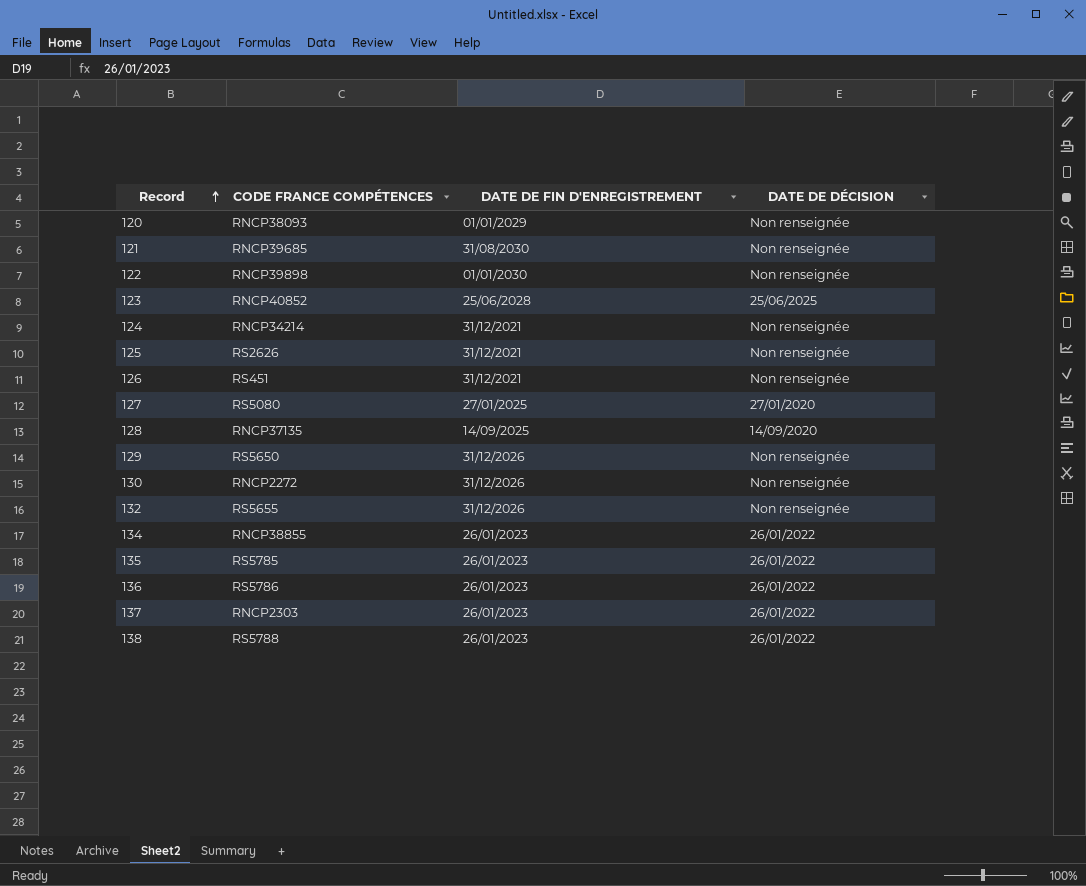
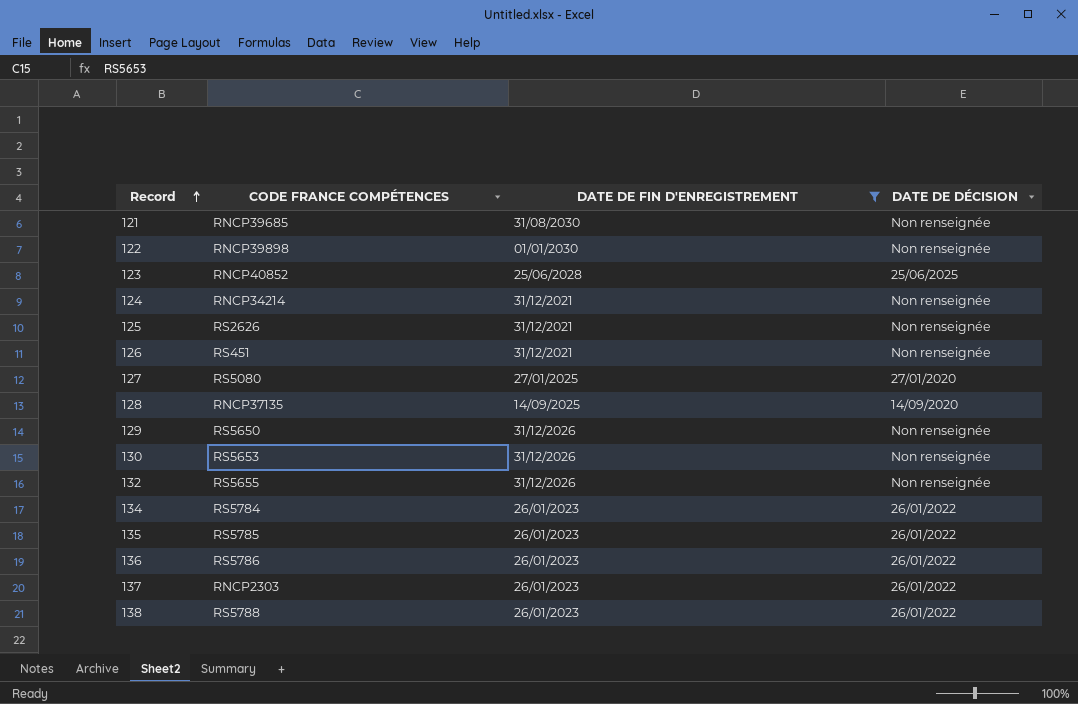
filter: none -> DATE DE FIN D'ENREGISTREMENT != 01/01/2029
130 | CODE FRANCE COMPÉTENCES: RNCP2272 -> RS5653
134 | CODE FRANCE COMPÉTENCES: RNCP38855 -> RS5784

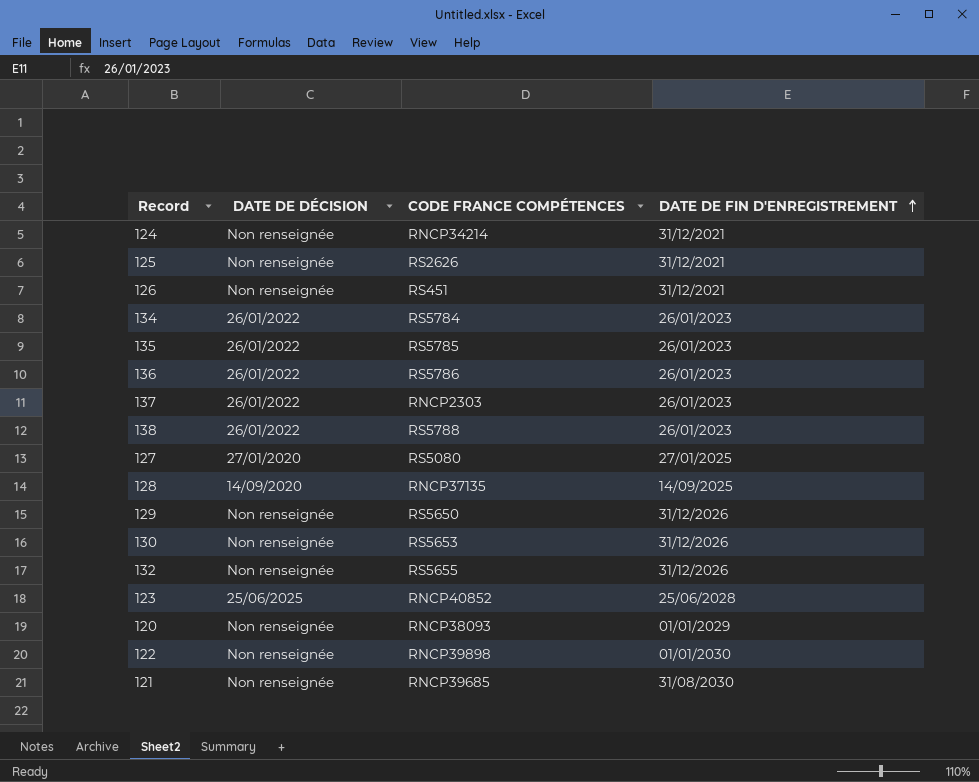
filter: DATE DE FIN D'ENREGISTREMENT != 01/01/2029 -> none
row order: Record ascending -> DATE DE FIN D'ENREGISTREMENT ascending
column DATE DE DÉCISION | position: 4 -> 2

